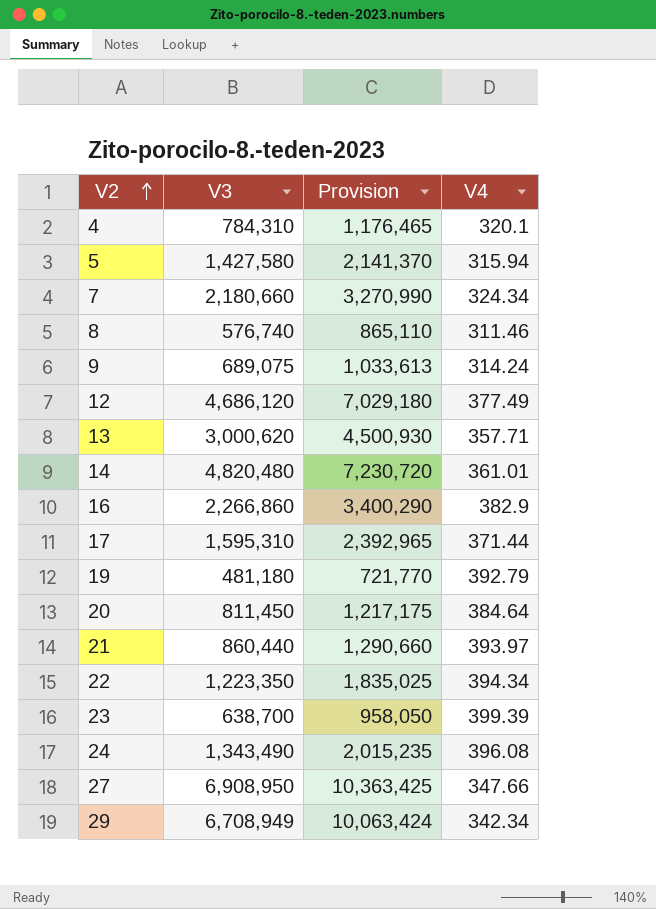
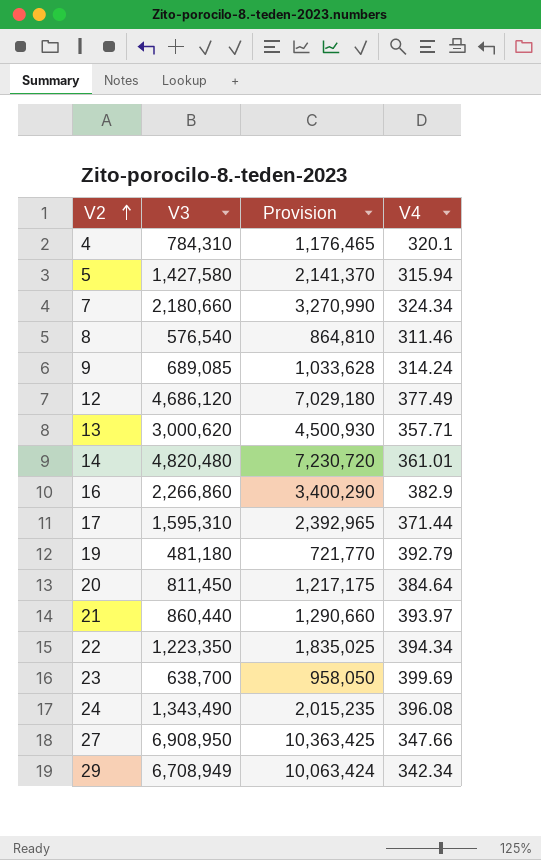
8 | V3: 576,740 -> 576,540
8 | Provision: 865,110 -> 864,810
9 | V3: 689,075 -> 689,085
9 | Provision: 1,033,613 -> 1,033,628
23 | V4: 399.39 -> 399.69

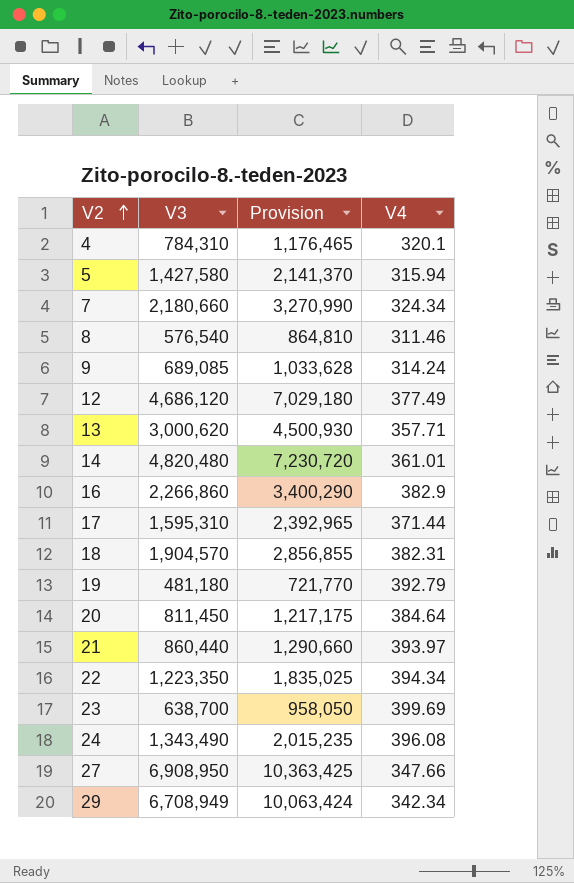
row 18: none -> 1,904,570 | 2,856,855 | 382.31

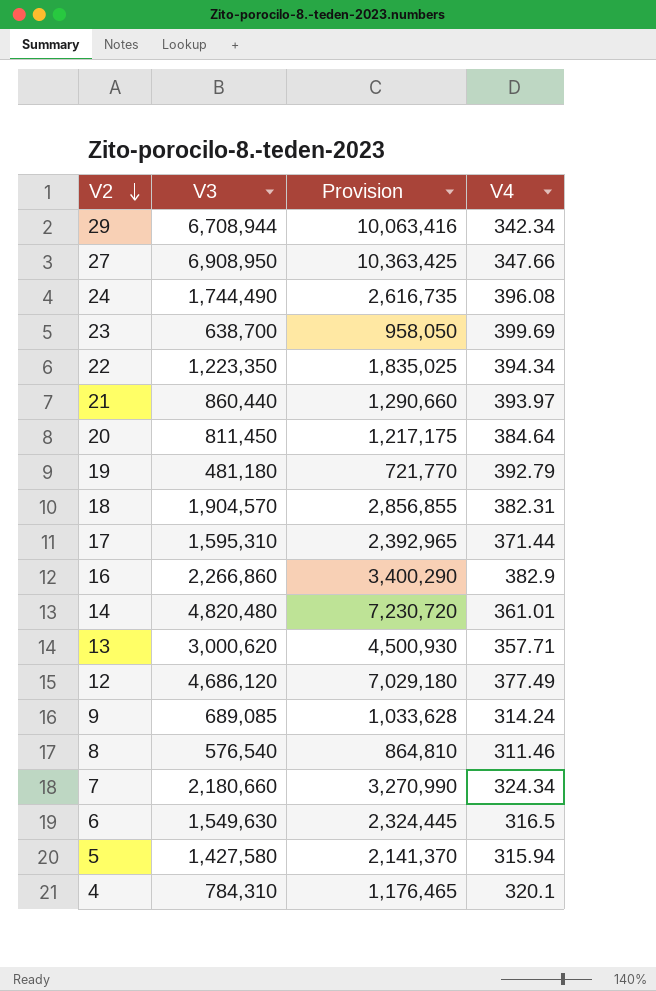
row order: V2 ascending -> V2 descending
29 | V3: 6,708,949 -> 6,708,944
29 | Provision: 10,063,424 -> 10,063,416
24 | V3: 1,343,490 -> 1,744,490
24 | Provision: 2,015,235 -> 2,616,735
row 6: none -> 1,549,630 | 2,324,445 | 316.5

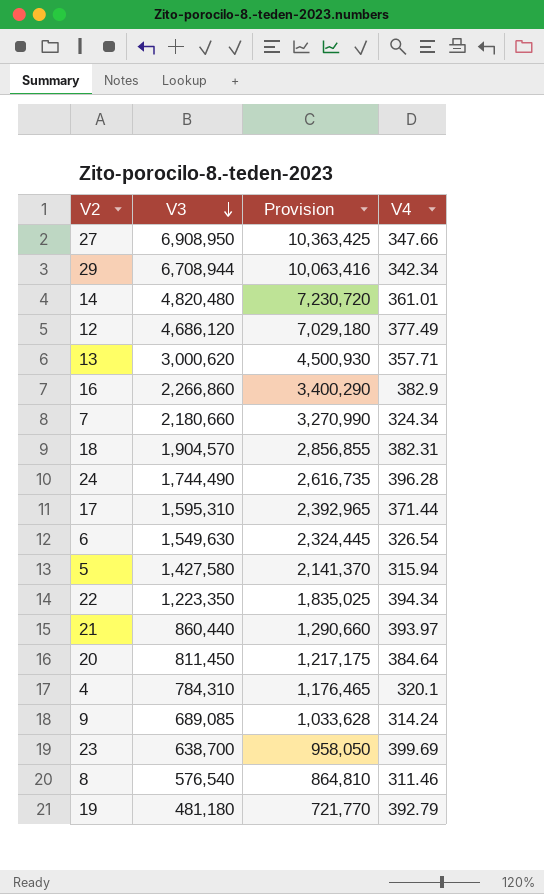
row order: V2 descending -> V3 descending
24 | V4: 396.08 -> 396.28
6 | V4: 316.5 -> 326.54

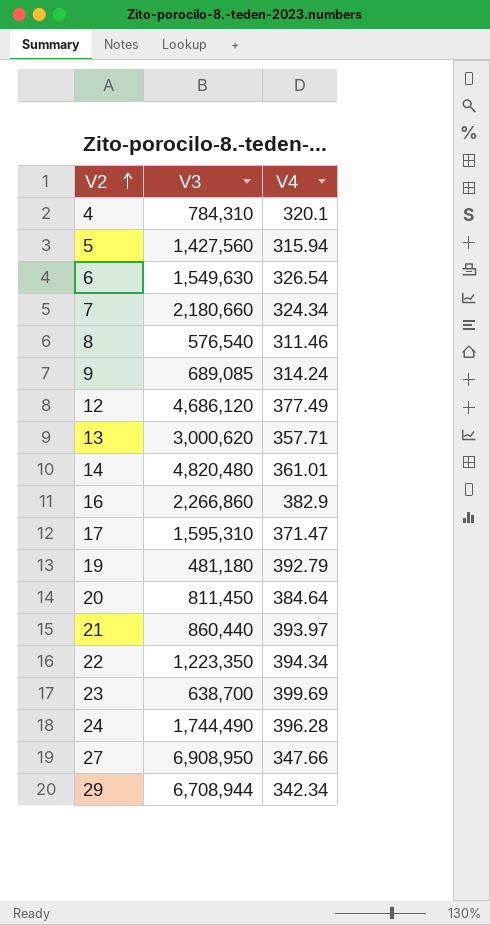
row order: V3 descending -> V2 ascending
column Provision | formula: [V3] * 1.5 -> none
row 18: 1,904,570 | 2,856,855 | 382.31 -> none
5 | V3: 1,427,580 -> 1,427,560
17 | V4: 371.44 -> 371.47

